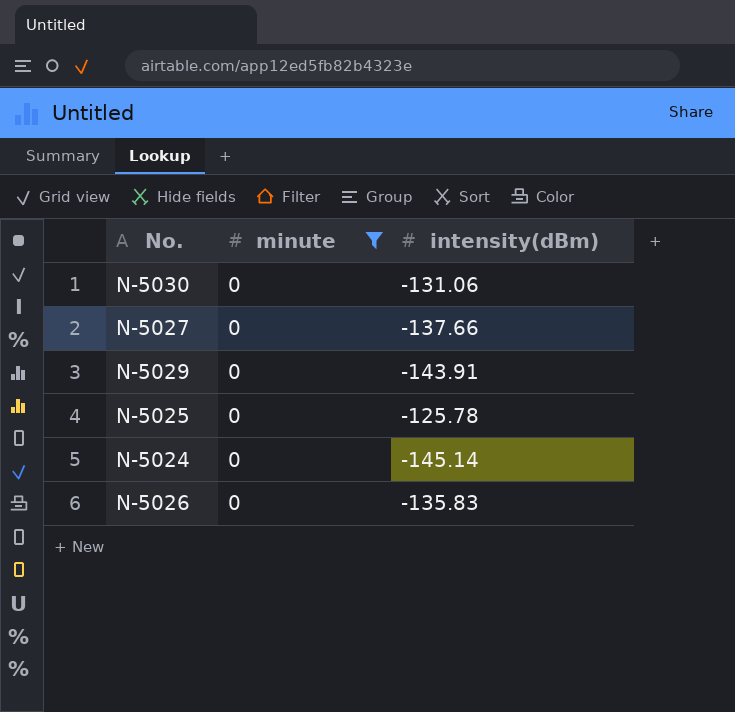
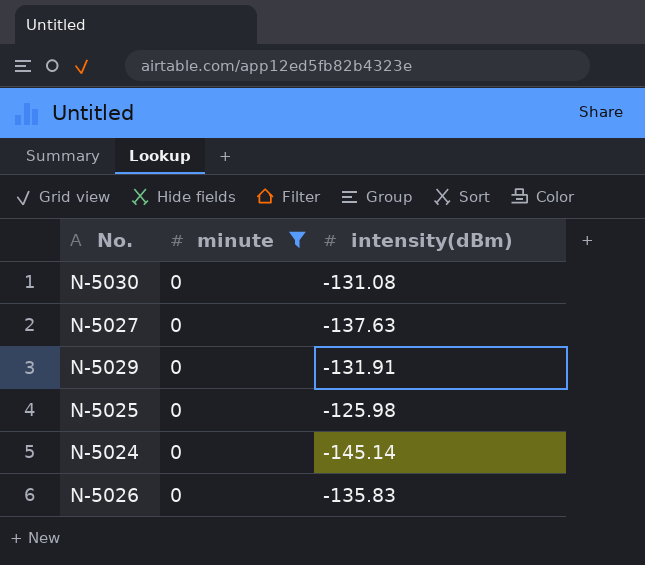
N-5030 | intensity(dBm): -131.06 -> -131.08
N-5027 | intensity(dBm): -137.66 -> -137.63
N-5029 | intensity(dBm): -143.91 -> -131.91
N-5025 | intensity(dBm): -125.78 -> -125.98

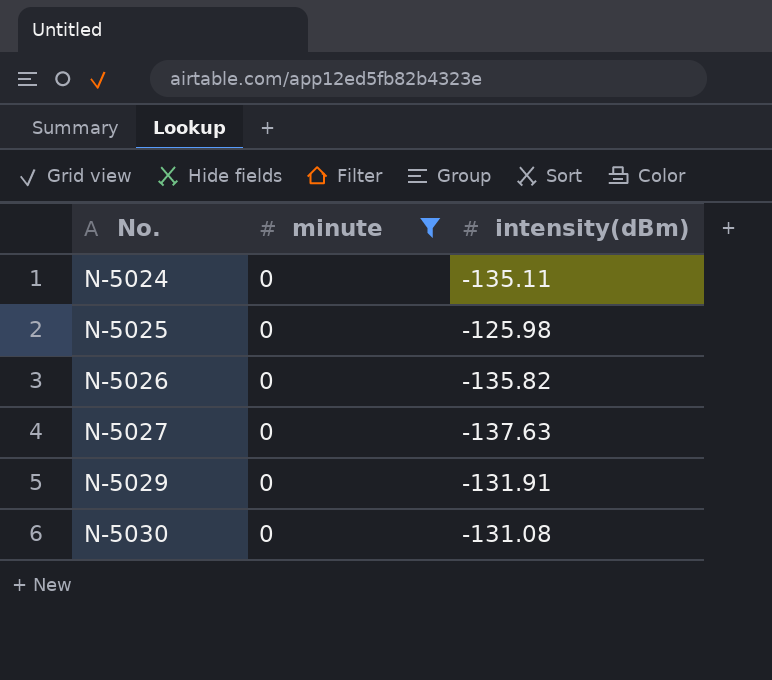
row order: none -> No. ascending
N-5024 | intensity(dBm): -145.14 -> -135.11
N-5026 | intensity(dBm): -135.83 -> -135.82

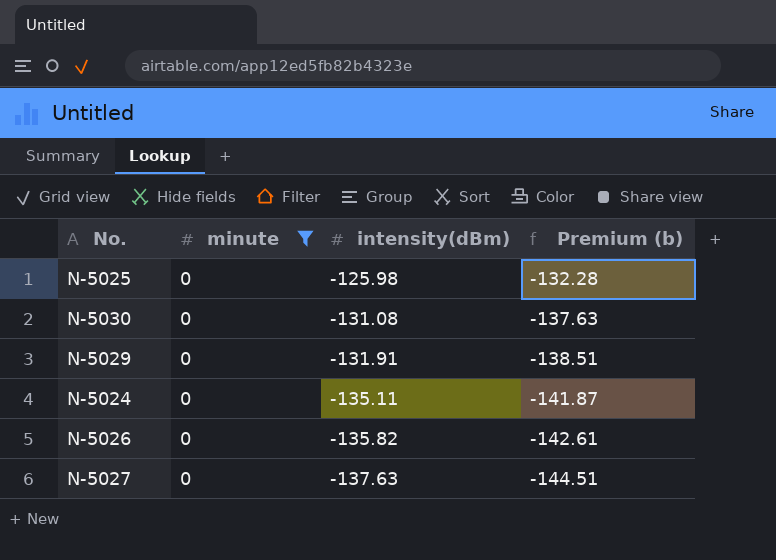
row order: No. ascending -> intensity(dBm) descending
column Premium (b) | formula: none -> [intensity(dBm)] * 1.05

